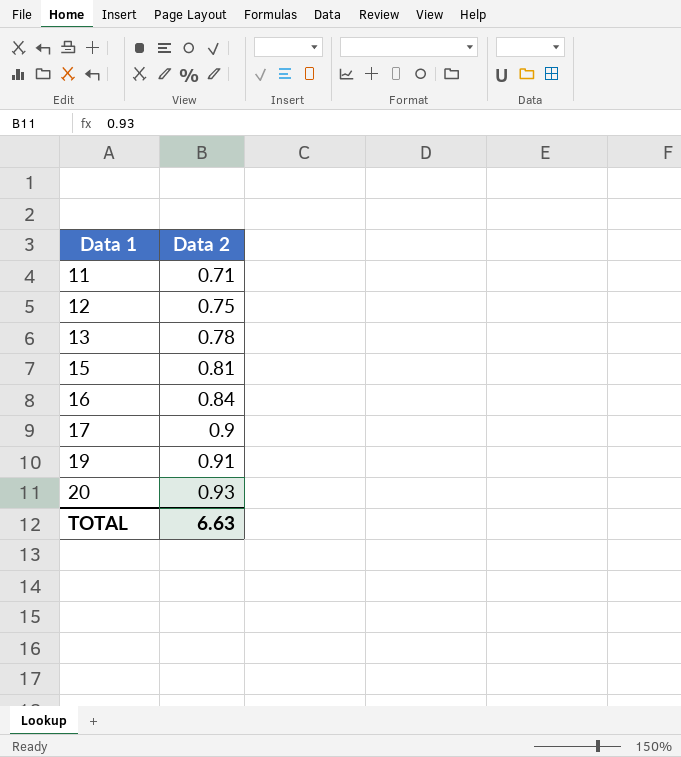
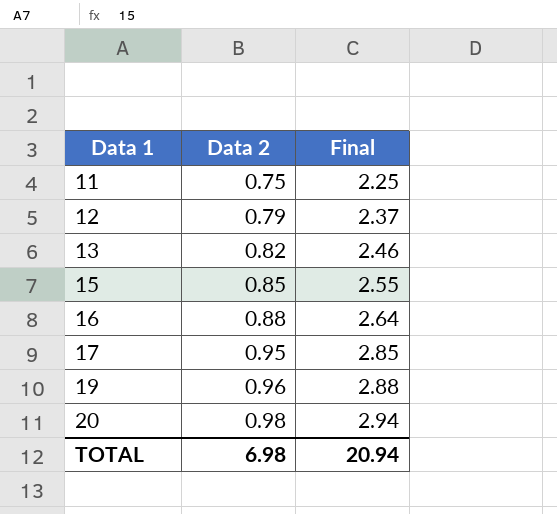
column Final | formula: none -> [Data 2] * 3
11 | Data 2: 0.71 -> 0.75
12 | Data 2: 0.75 -> 0.79
13 | Data 2: 0.78 -> 0.82
15 | Data 2: 0.81 -> 0.85
16 | Data 2: 0.84 -> 0.88
17 | Data 2: 0.9 -> 0.95
19 | Data 2: 0.91 -> 0.96
20 | Data 2: 0.93 -> 0.98
TOTAL | Data 2: 6.63 -> 6.98

